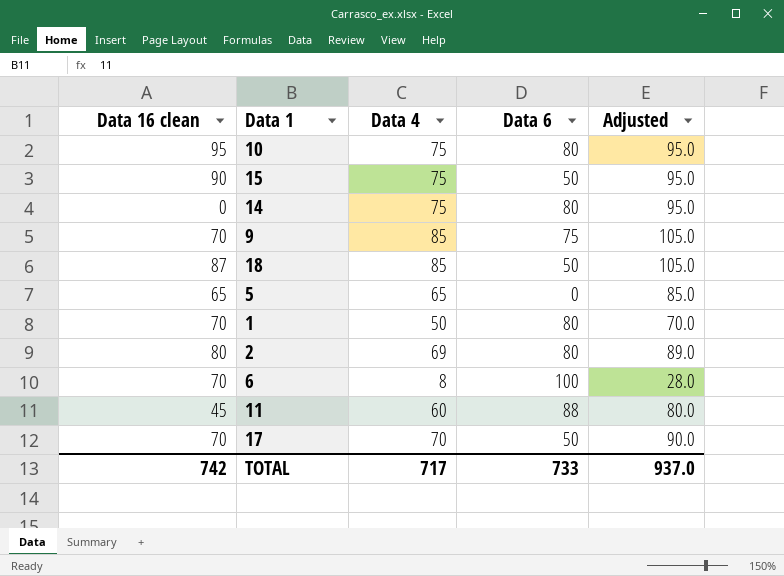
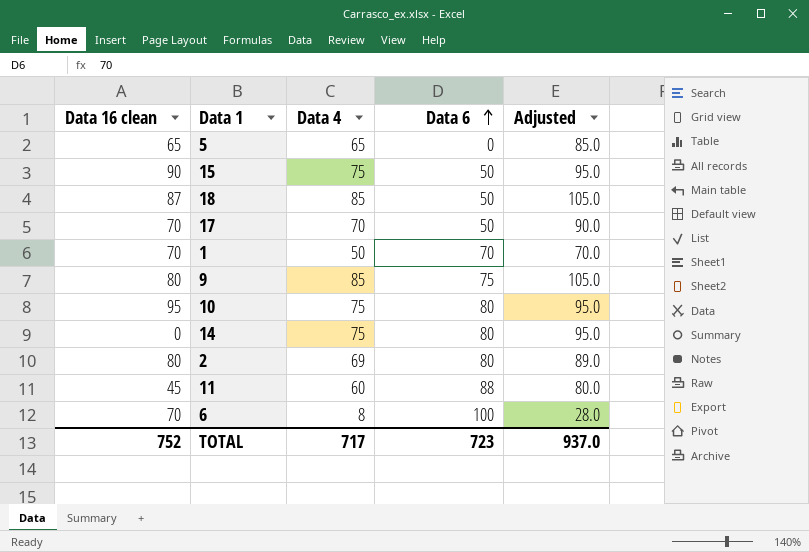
row order: none -> Data 6 ascending
1 | Data 6: 80 -> 70
9 | Data 16 clean: 70 -> 80
TOTAL | Data 16 clean: 742 -> 752
TOTAL | Data 6: 733 -> 723

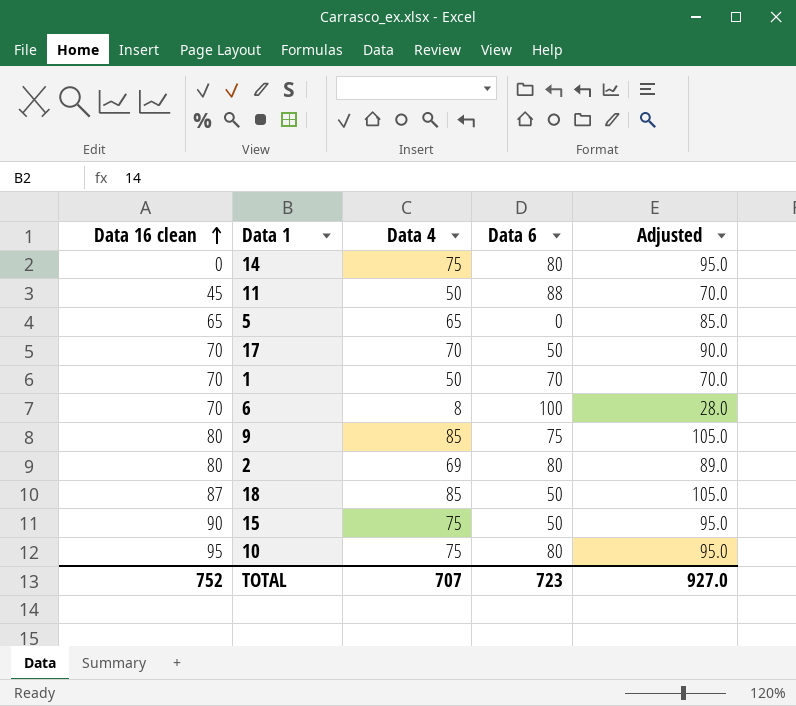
row order: Data 6 ascending -> Data 16 clean ascending
11 | Data 4: 60 -> 50
11 | Adjusted: 80.0 -> 70.0
TOTAL | Data 4: 717 -> 707
TOTAL | Adjusted: 937.0 -> 927.0

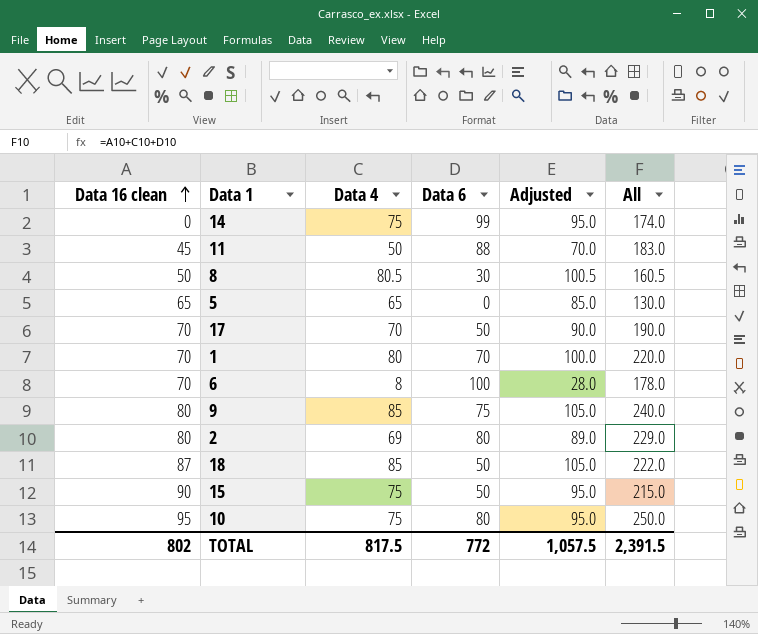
column All | formula: none -> [Data 16 clean] + [Data 4] + [Data 6]
14 | Data 6: 80 -> 99
row 8: none -> 50 | 80.5 | 30 | 100.5 | 160.5
1 | Data 4: 50 -> 80
1 | Adjusted: 70.0 -> 100.0
TOTAL | Data 16 clean: 752 -> 802
TOTAL | Data 4: 707 -> 817.5
TOTAL | Data 6: 723 -> 772
TOTAL | Adjusted: 927.0 -> 1,057.5

